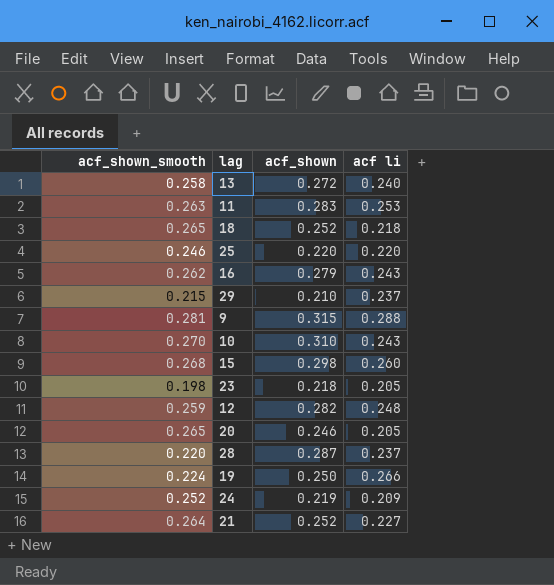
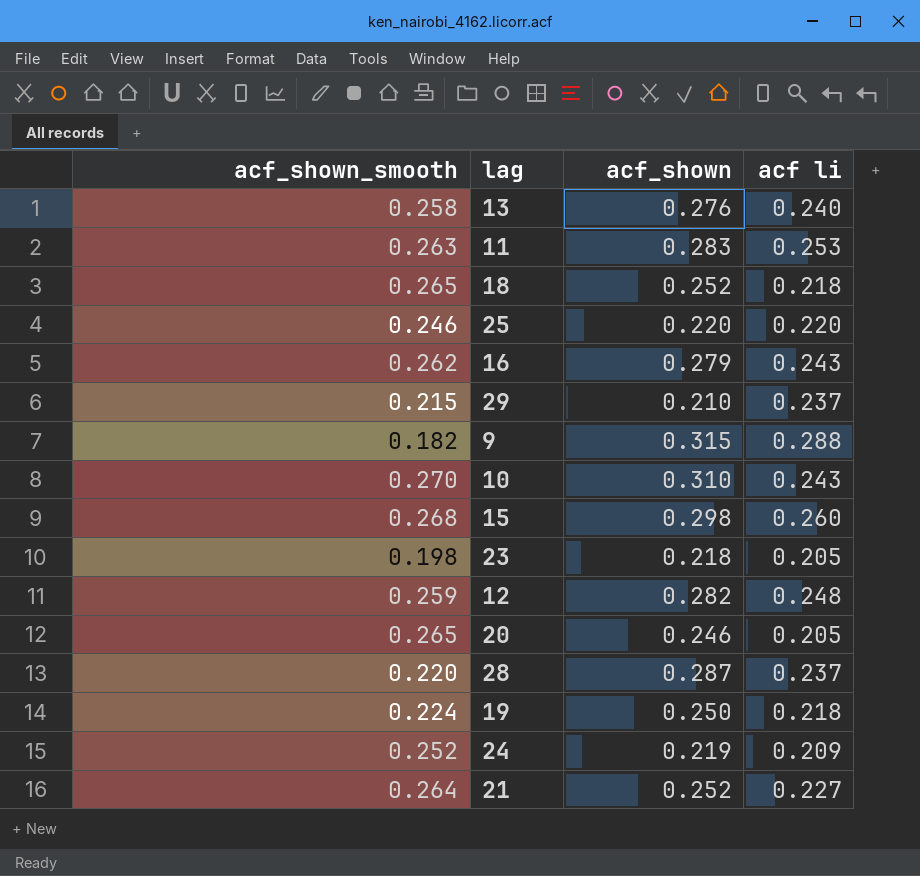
13 | acf_shown: 0.272 -> 0.276
9 | acf_shown_smooth: 0.281 -> 0.182
19 | acf li: 0.266 -> 0.218

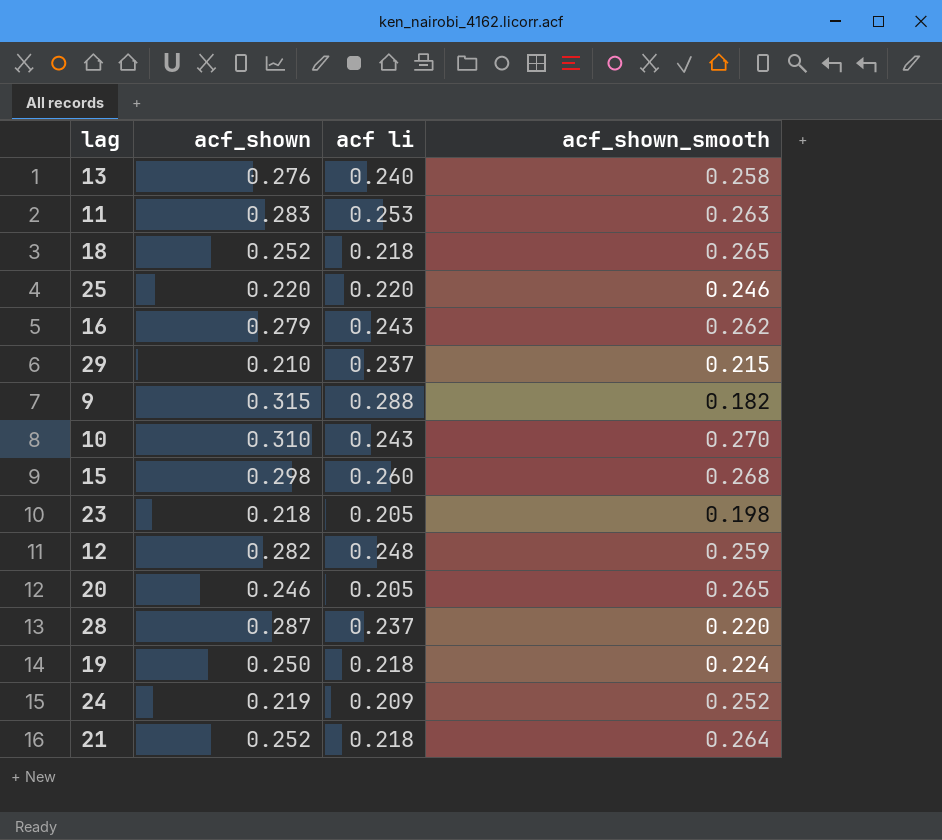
column acf_shown_smooth | position: 1 -> 4
21 | acf li: 0.227 -> 0.218

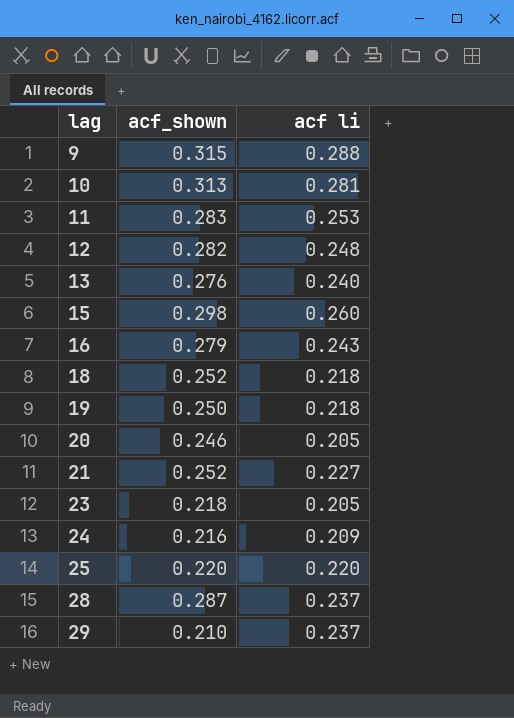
row order: none -> lag ascending
column acf_shown_smooth | position: 4 -> none
10 | acf_shown: 0.310 -> 0.313
10 | acf li: 0.243 -> 0.281
21 | acf li: 0.218 -> 0.227
24 | acf_shown: 0.219 -> 0.216

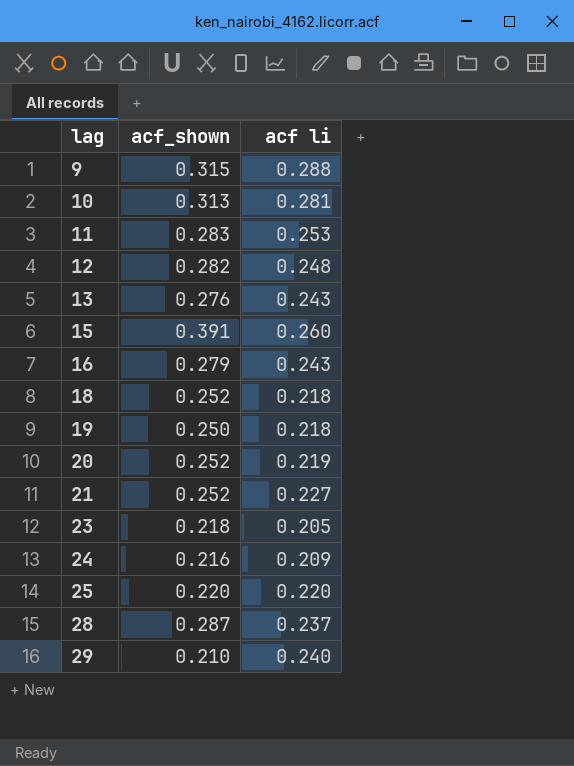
13 | acf li: 0.240 -> 0.243
15 | acf_shown: 0.298 -> 0.391
20 | acf_shown: 0.246 -> 0.252
20 | acf li: 0.205 -> 0.219
29 | acf li: 0.237 -> 0.240

